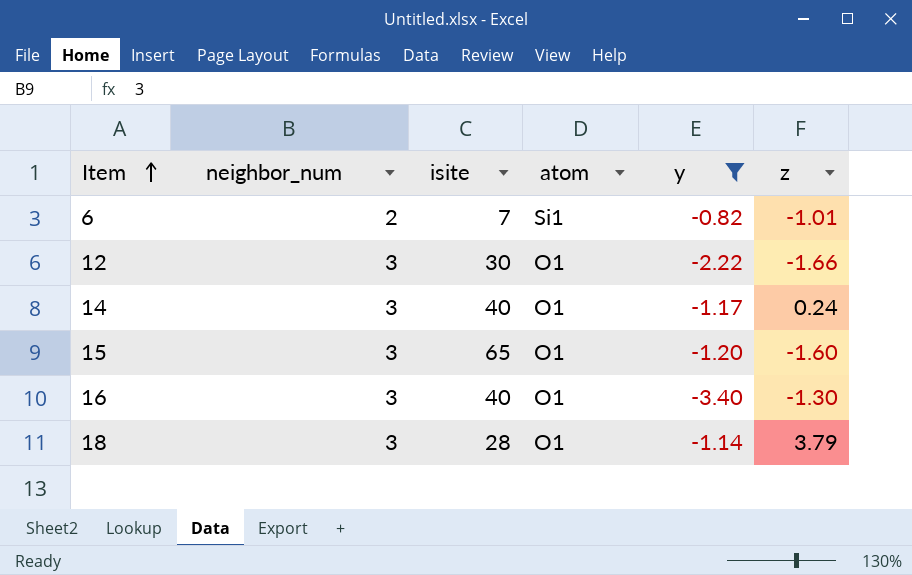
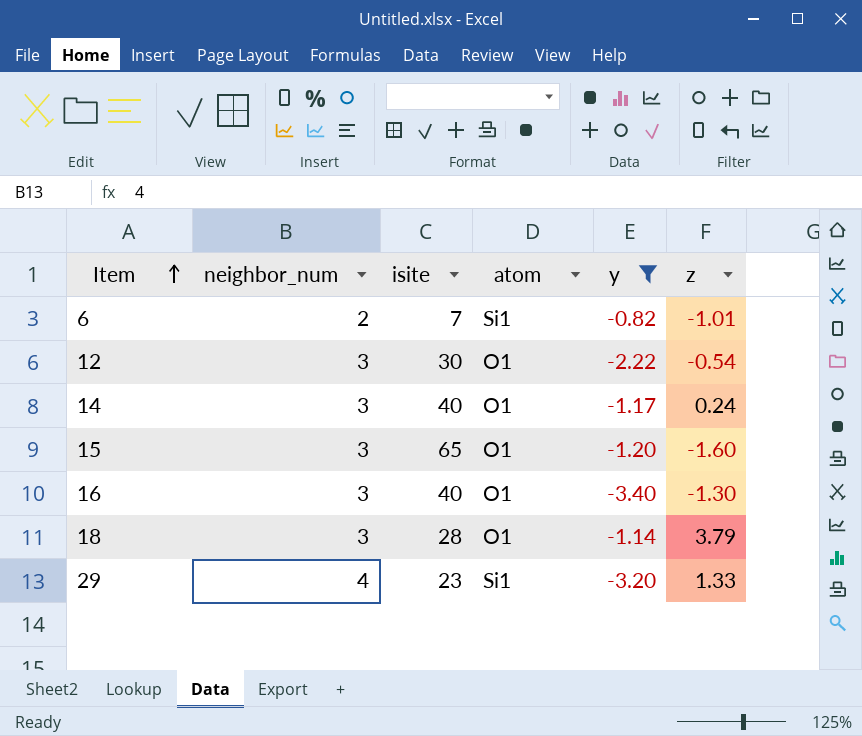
12 | z: -1.66 -> -0.54
row 29: none -> 4 | 23 | Si1 | -3.20 | 1.33

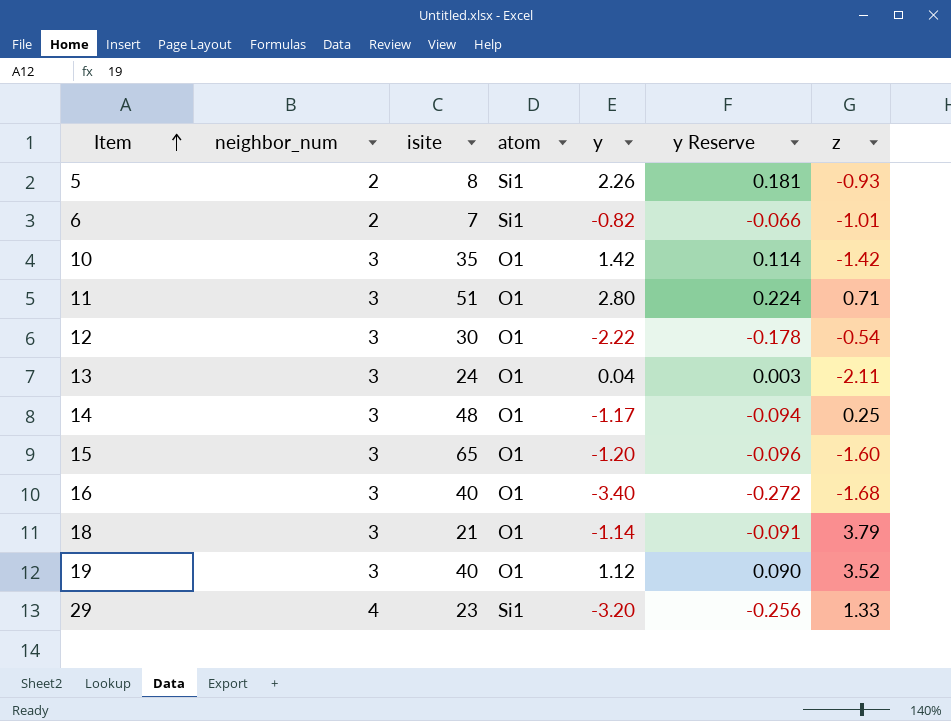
filter: y <= -0.82 -> none
column y Reserve | formula: none -> [y] * 0.08
14 | isite: 40 -> 48
14 | z: 0.24 -> 0.25
16 | z: -1.30 -> -1.68
18 | isite: 28 -> 21

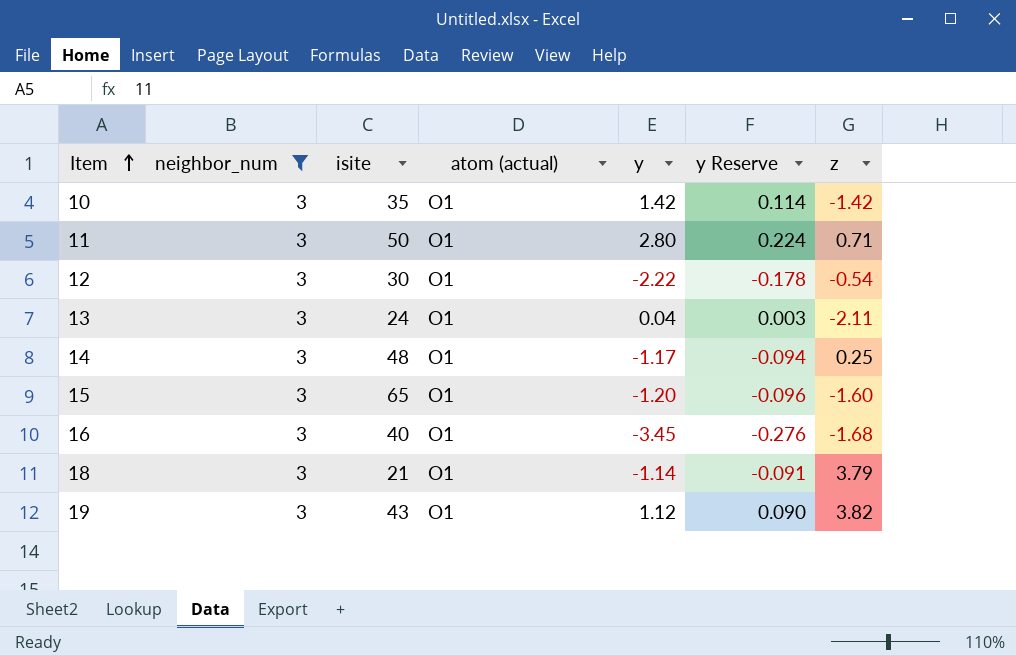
filter: none -> neighbor_num = 3
column name: atom -> atom (actual)
11 | isite: 51 -> 50
16 | y: -3.40 -> -3.45
16 | y Reserve: -0.272 -> -0.276
19 | isite: 40 -> 43
19 | z: 3.52 -> 3.82

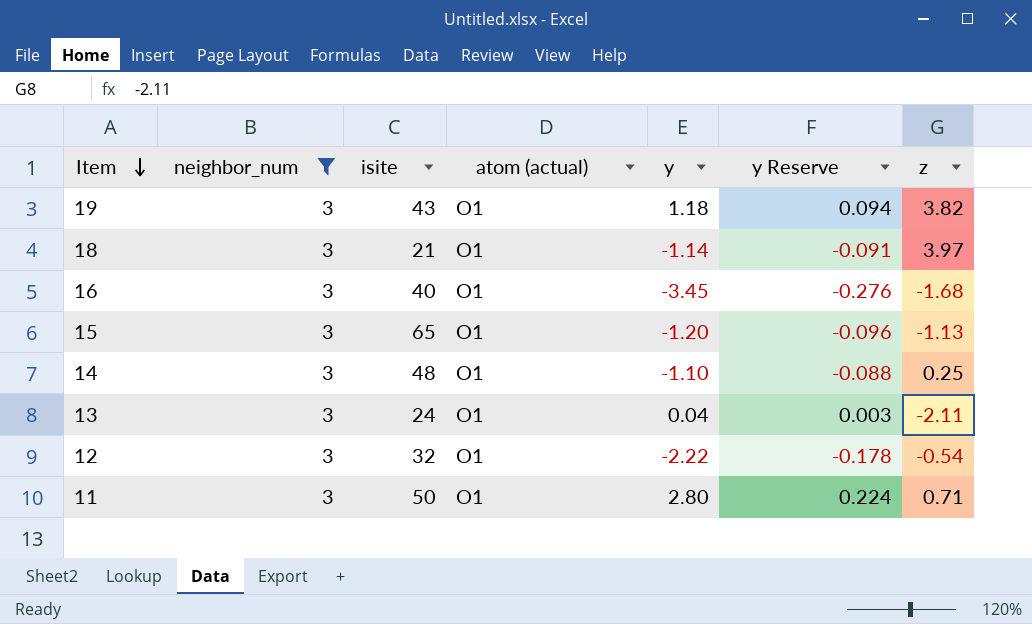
row order: Item ascending -> Item descending
row 10: 3 | 35 | O1 | 1.42 | 0.114 | -1.42 -> none
19 | y: 1.12 -> 1.18
19 | y Reserve: 0.090 -> 0.094
18 | z: 3.79 -> 3.97
15 | z: -1.60 -> -1.13
14 | y: -1.17 -> -1.10
14 | y Reserve: -0.094 -> -0.088
12 | isite: 30 -> 32

